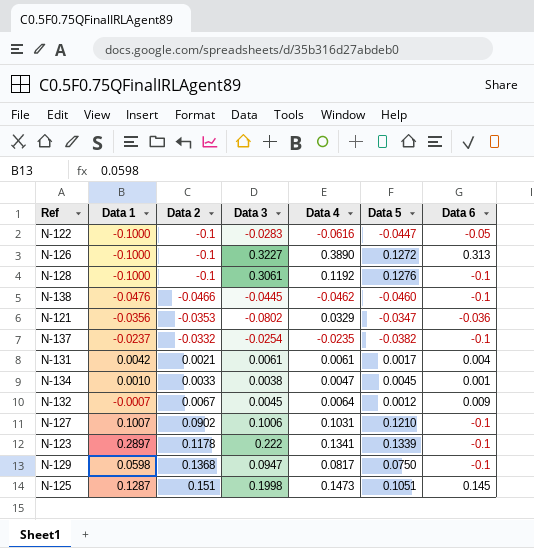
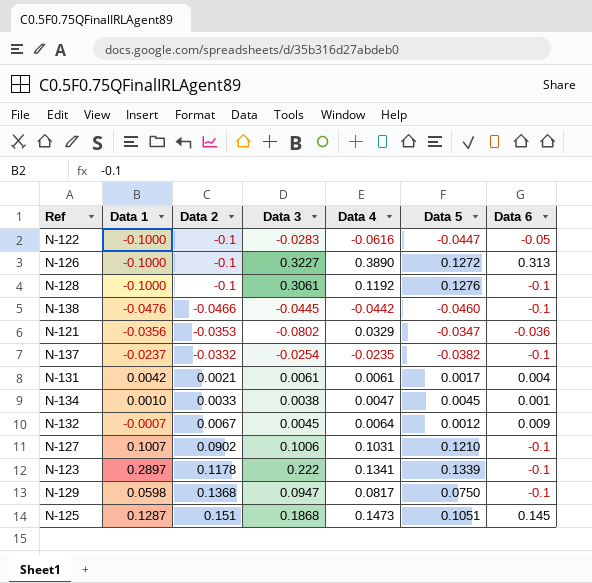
N-138 | Data 4: -0.0462 -> -0.0442
N-125 | Data 3: 0.1998 -> 0.1868

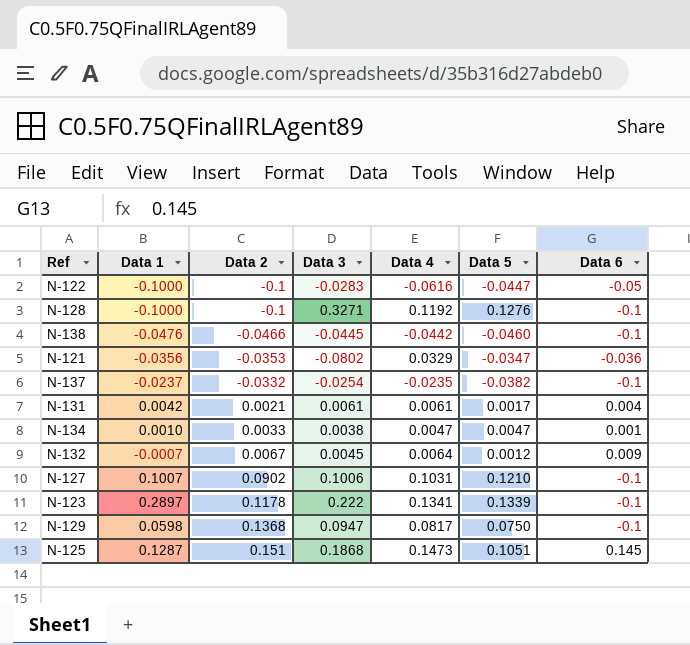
row N-126: -0.1000 | -0.1 | 0.3227 | 0.3890 | 0.1272 | 0.313 -> none
N-128 | Data 3: 0.3061 -> 0.3271
N-134 | Data 5: 0.0045 -> 0.0047

